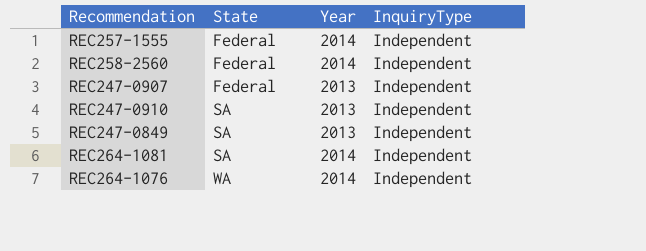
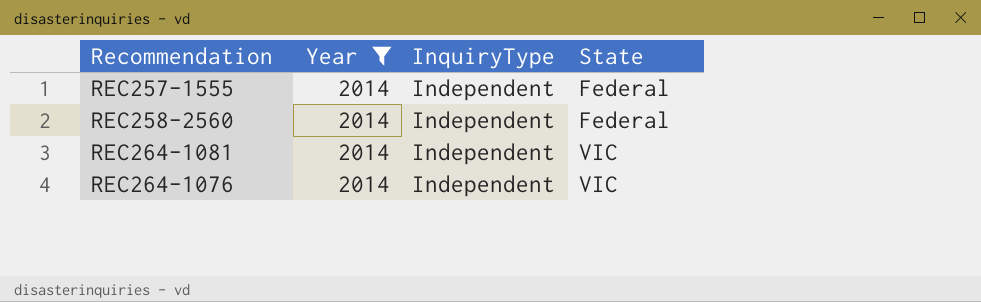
filter: none -> Year = 2014
column State | position: 2 -> 4
REC264-1081 | State: SA -> VIC
REC264-1076 | State: WA -> VIC

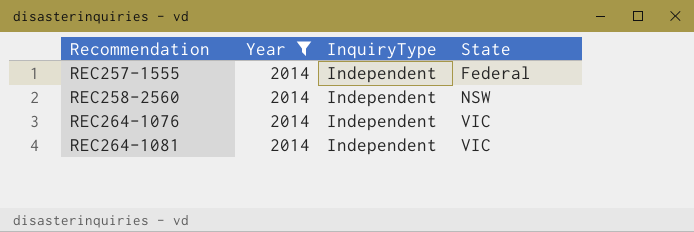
row order: State ascending -> Recommendation ascending
REC258-2560 | State: Federal -> NSW

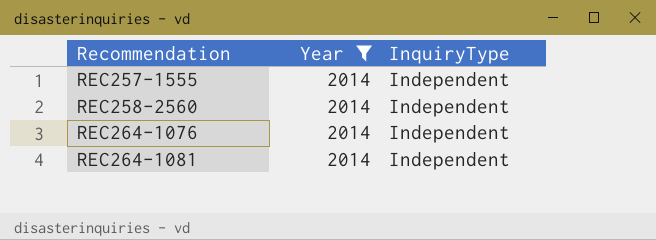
column State | position: 4 -> none

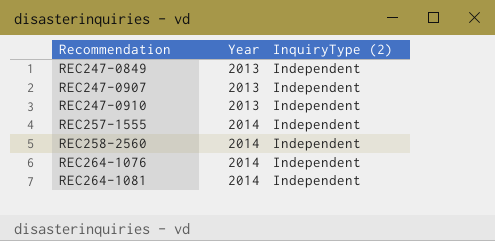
filter: Year = 2014 -> none
column name: InquiryType -> InquiryType (2)

